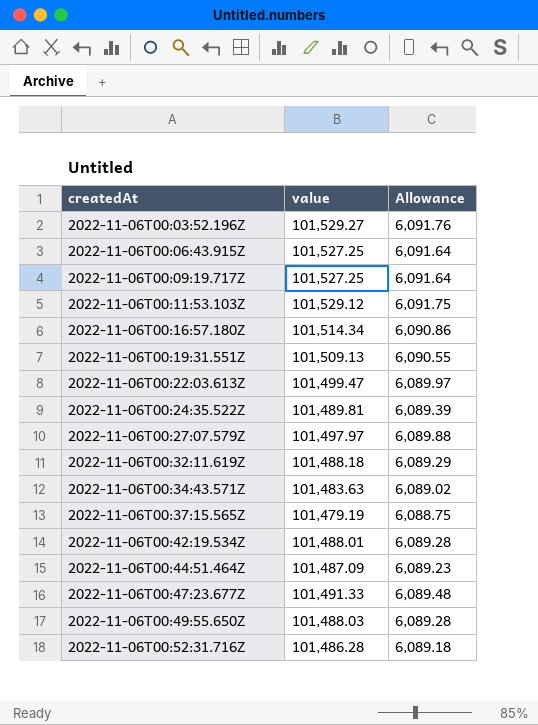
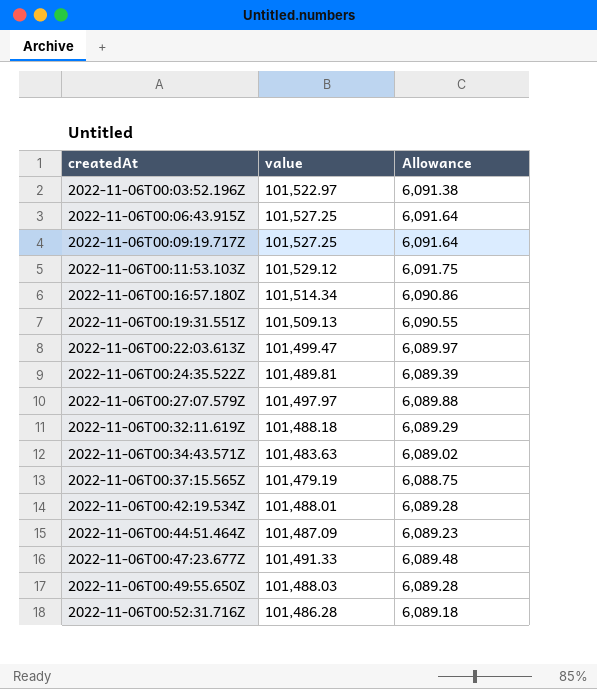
2022-11-06T00:03:52.196Z | value: 101,529.27 -> 101,522.97
2022-11-06T00:03:52.196Z | Allowance: 6,091.76 -> 6,091.38

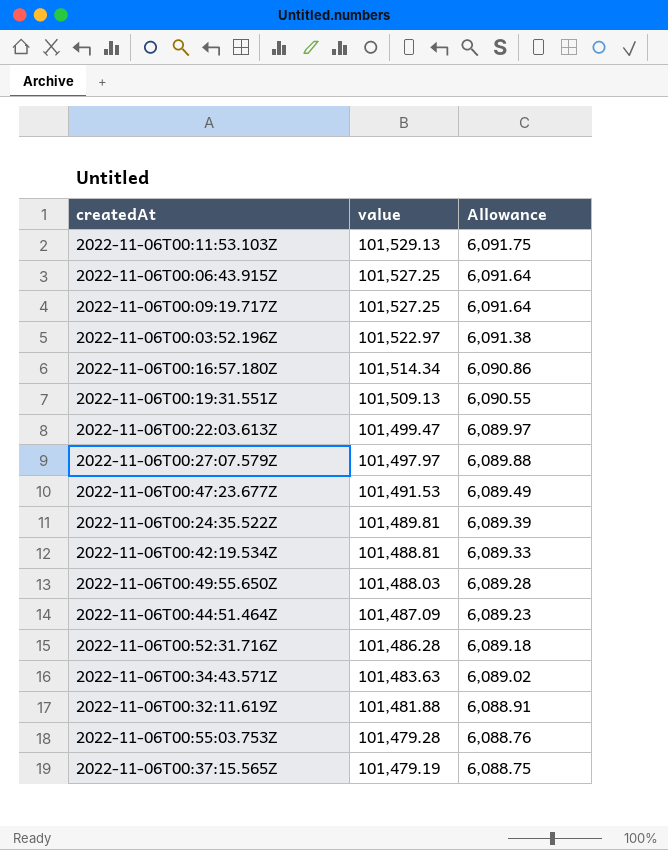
row order: createdAt ascending -> value descending
2022-11-06T00:11:53.103Z | value: 101,529.12 -> 101,529.13
2022-11-06T00:47:23.677Z | value: 101,491.33 -> 101,491.53
2022-11-06T00:47:23.677Z | Allowance: 6,089.48 -> 6,089.49
2022-11-06T00:42:19.534Z | value: 101,488.01 -> 101,488.81
2022-11-06T00:42:19.534Z | Allowance: 6,089.28 -> 6,089.33
2022-11-06T00:32:11.619Z | value: 101,488.18 -> 101,481.88
2022-11-06T00:32:11.619Z | Allowance: 6,089.29 -> 6,088.91
row 2022-11-06T00:55:03.753Z: none -> 101,479.28 | 6,088.76

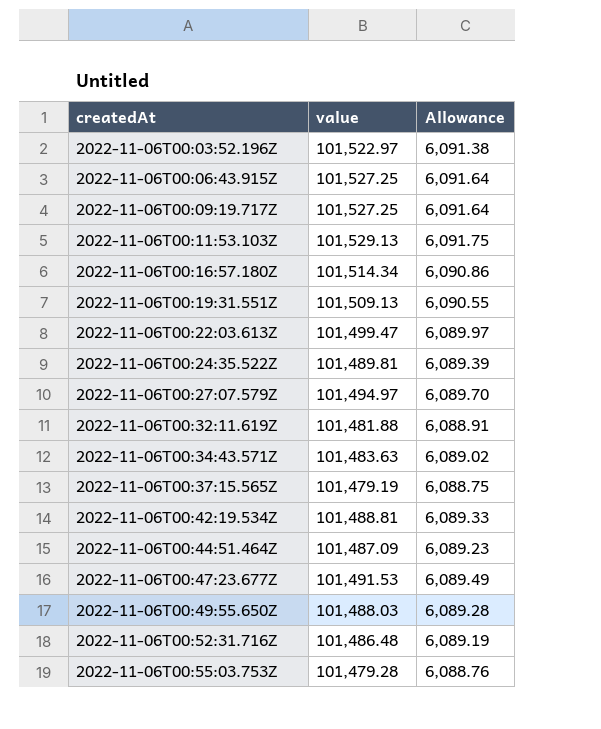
row order: value descending -> createdAt ascending
2022-11-06T00:27:07.579Z | value: 101,497.97 -> 101,494.97
2022-11-06T00:27:07.579Z | Allowance: 6,089.88 -> 6,089.70
2022-11-06T00:52:31.716Z | value: 101,486.28 -> 101,486.48
2022-11-06T00:52:31.716Z | Allowance: 6,089.18 -> 6,089.19

